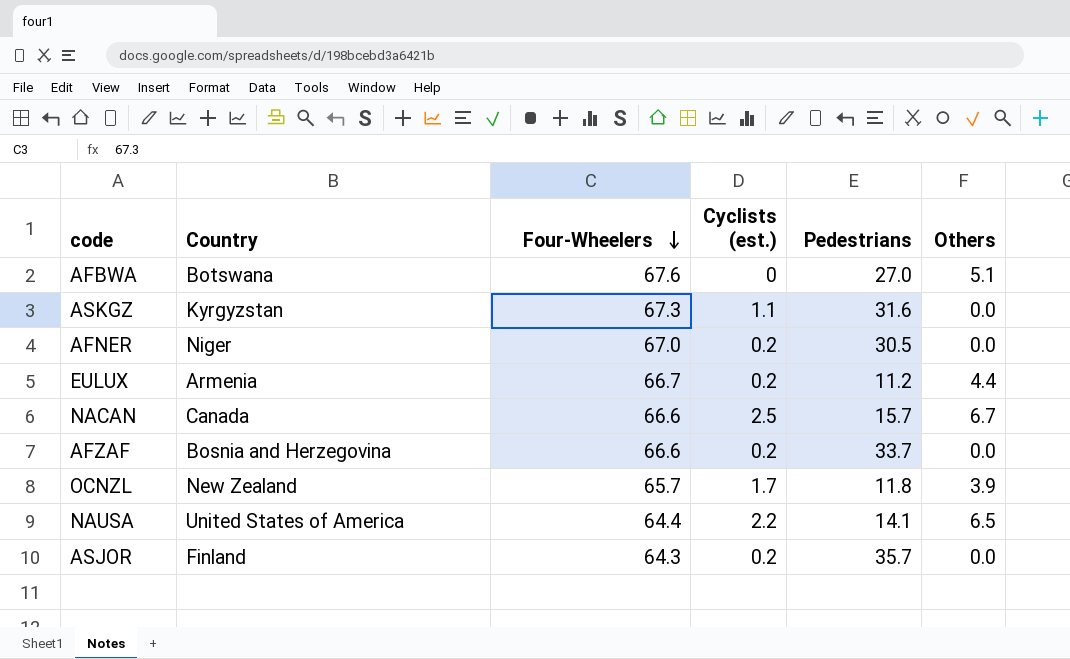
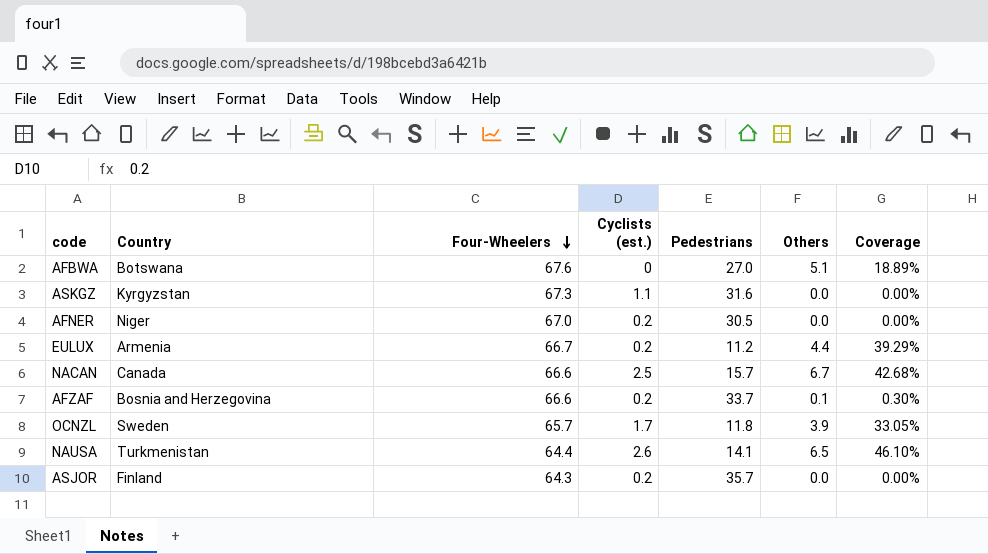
column Coverage | formula: none -> [Others] / [Pedestrians]
AFZAF | Others: 0.0 -> 0.1
OCNZL | Country: New Zealand -> Sweden
NAUSA | Country: United States of America -> Turkmenistan
NAUSA | Cyclists (est.): 2.2 -> 2.6

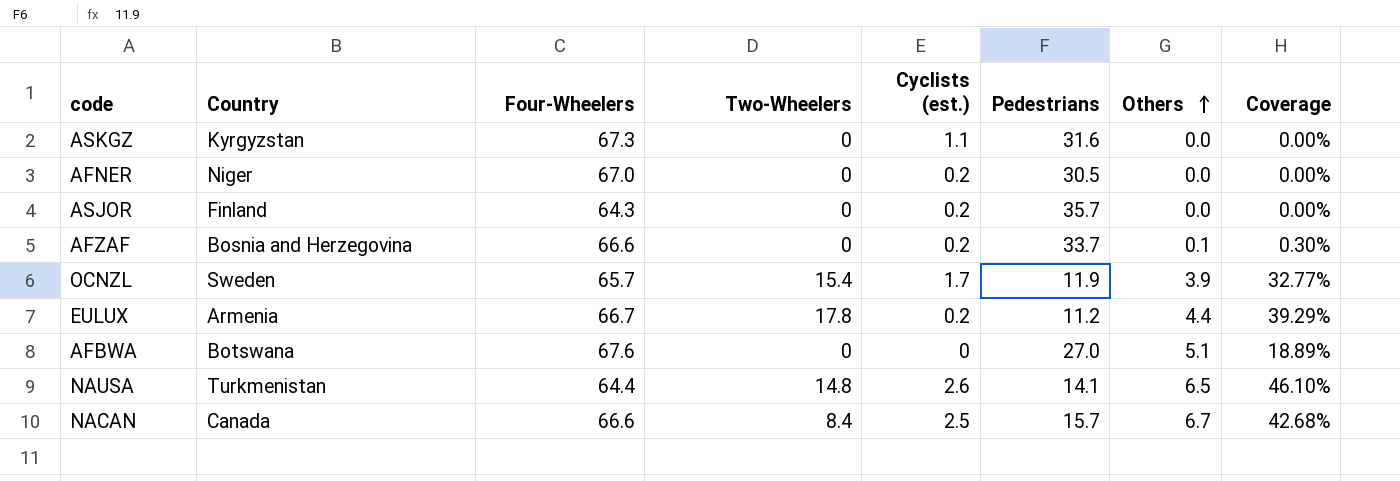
row order: Four-Wheelers descending -> Others ascending
column Two-Wheelers | position: none -> 4
OCNZL | Pedestrians: 11.8 -> 11.9
OCNZL | Coverage: 33.05% -> 32.77%

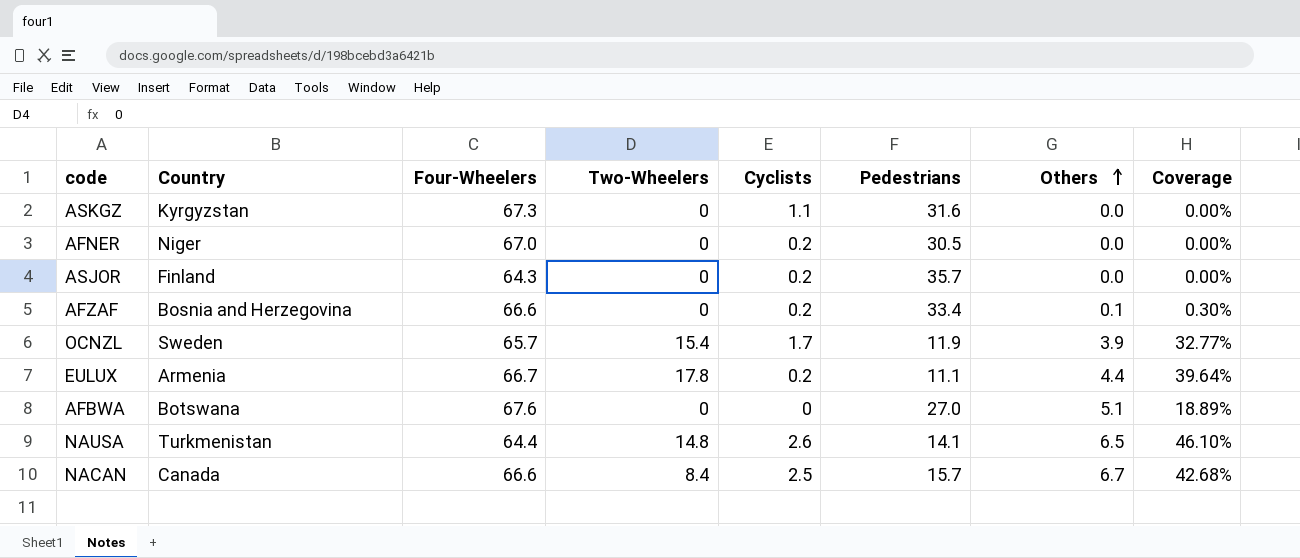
column name: Cyclists (est.) -> Cyclists
AFZAF | Pedestrians: 33.7 -> 33.4
EULUX | Pedestrians: 11.2 -> 11.1
EULUX | Coverage: 39.29% -> 39.64%

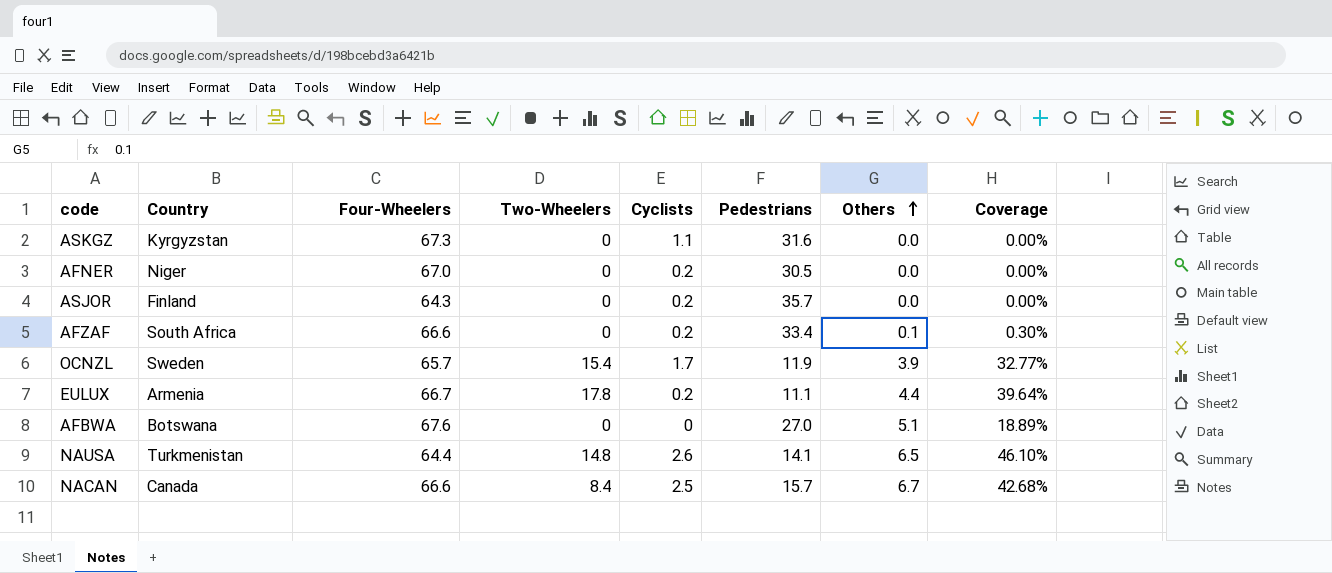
AFZAF | Country: Bosnia and Herzegovina -> South Africa

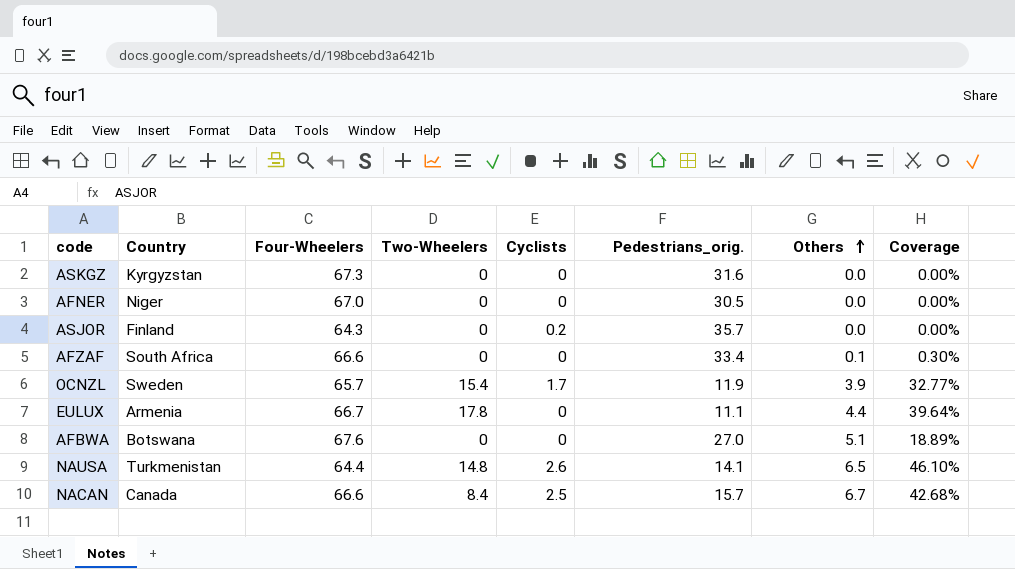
column name: Pedestrians -> Pedestrians_orig.
ASKGZ | Cyclists: 1.1 -> 0
AFNER | Cyclists: 0.2 -> 0
AFZAF | Cyclists: 0.2 -> 0
EULUX | Cyclists: 0.2 -> 0

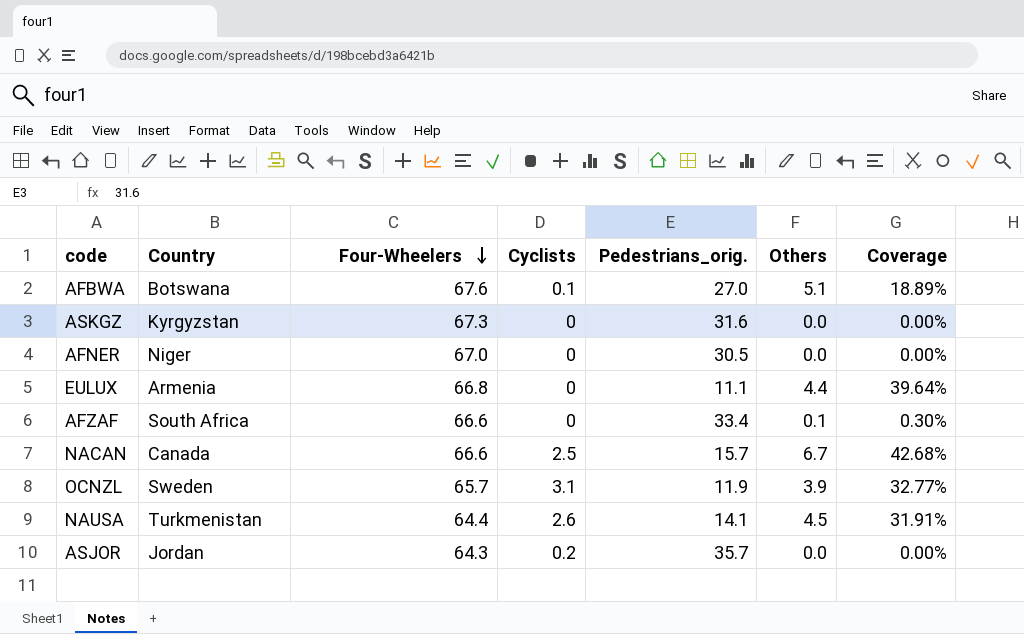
row order: Others ascending -> Four-Wheelers descending
column Two-Wheelers | position: 4 -> none
AFBWA | Cyclists: 0 -> 0.1
EULUX | Four-Wheelers: 66.7 -> 66.8
OCNZL | Cyclists: 1.7 -> 3.1
NAUSA | Others: 6.5 -> 4.5
NAUSA | Coverage: 46.10% -> 31.91%
ASJOR | Country: Finland -> Jordan

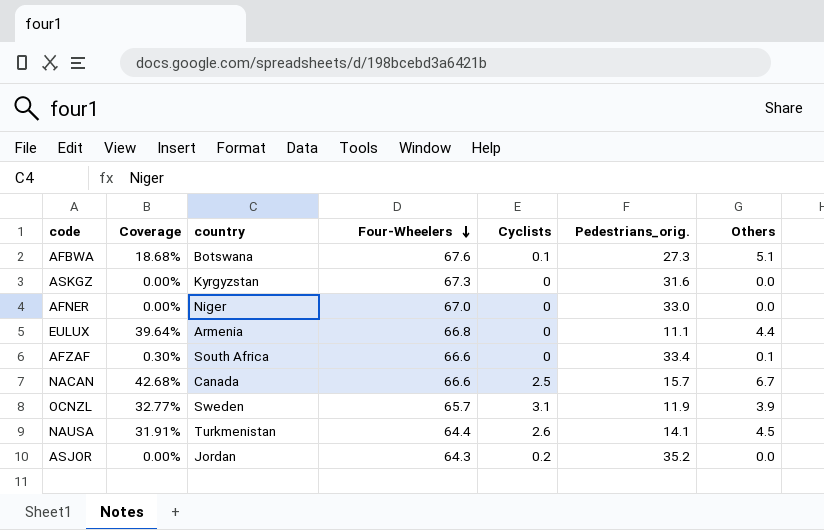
column Coverage | position: 7 -> 2
column name: Country -> country
AFBWA | Coverage: 18.89% -> 18.68%
AFBWA | Pedestrians_orig.: 27.0 -> 27.3
AFNER | Pedestrians_orig.: 30.5 -> 33.0
ASJOR | Pedestrians_orig.: 35.7 -> 35.2

